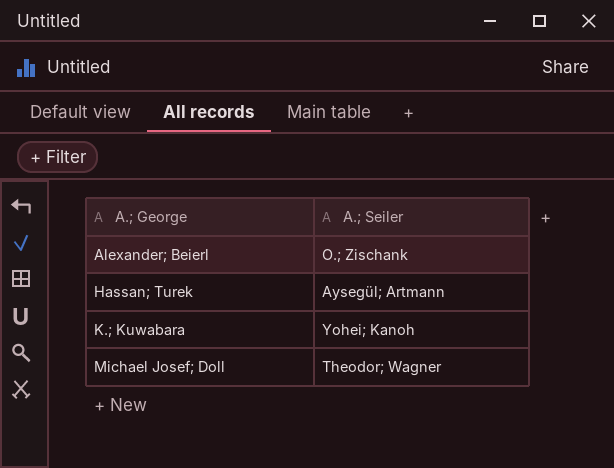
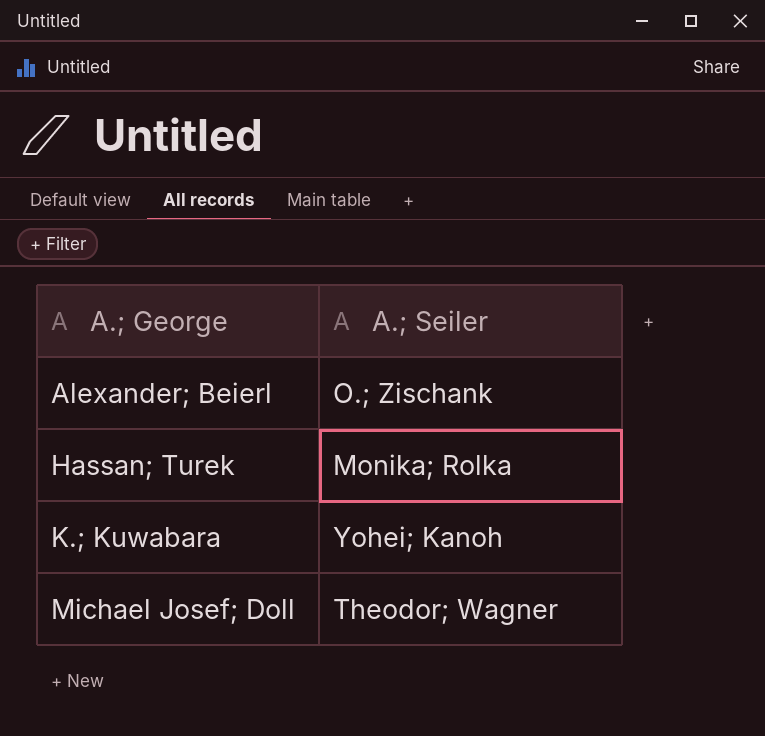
Hassan; Turek | A.; Seiler: Aysegül; Artmann -> Monika; Rolka

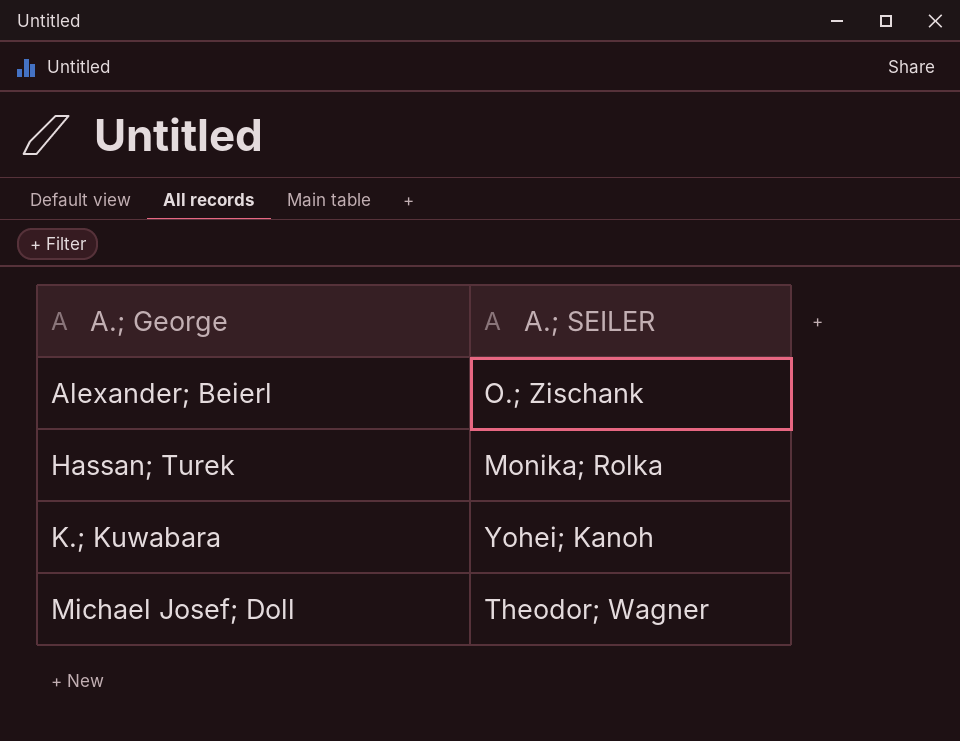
column name: A.; Seiler -> A.; SEILER

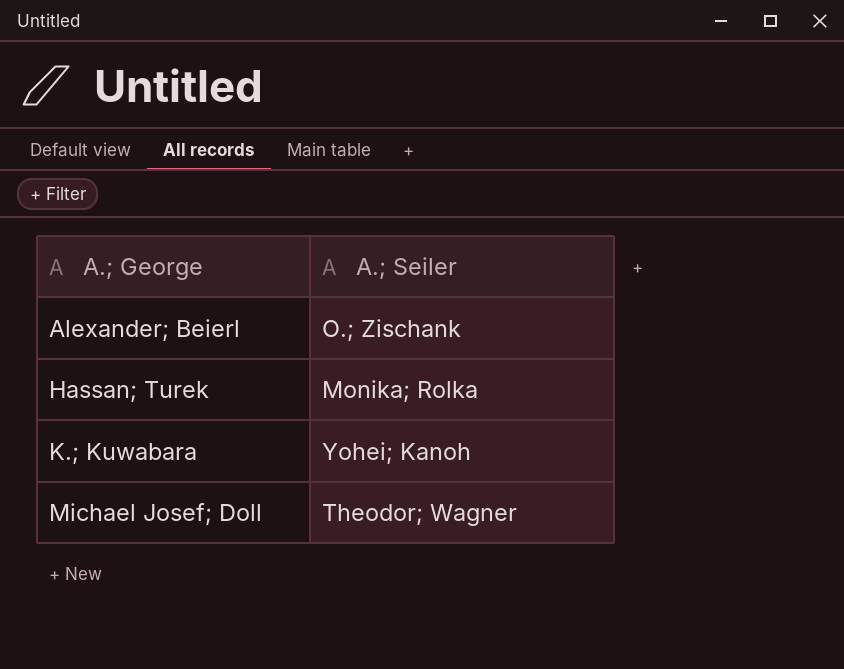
column name: A.; SEILER -> A.; Seiler

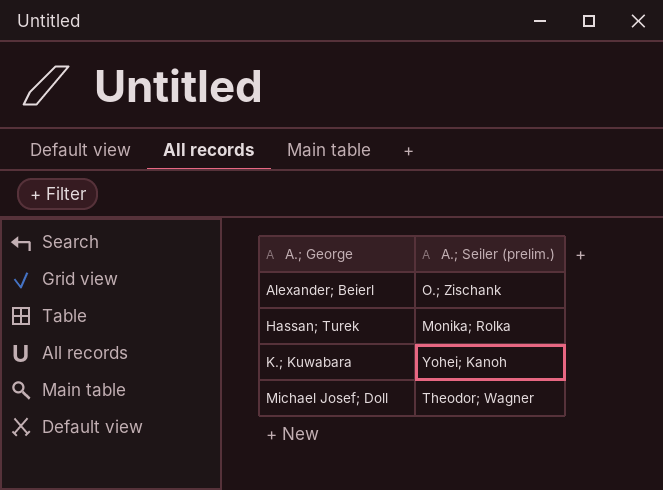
column name: A.; Seiler -> A.; Seiler (prelim.)

